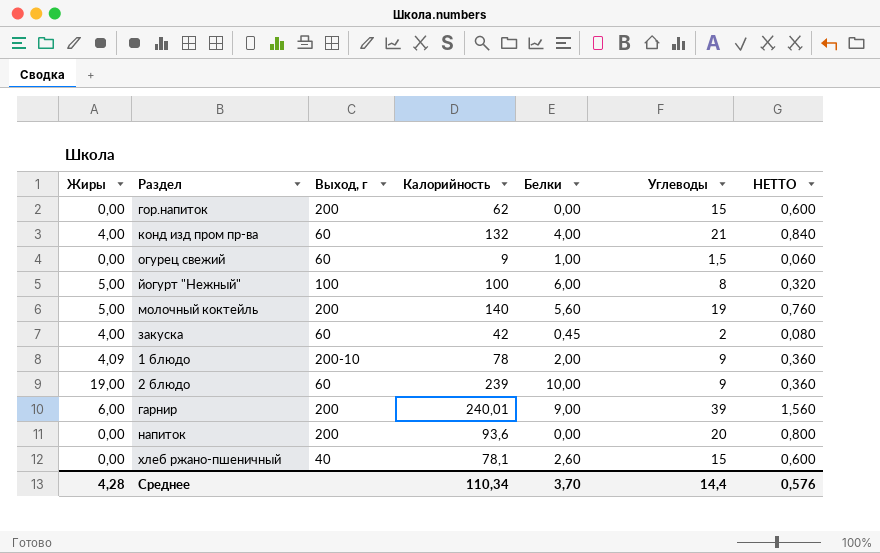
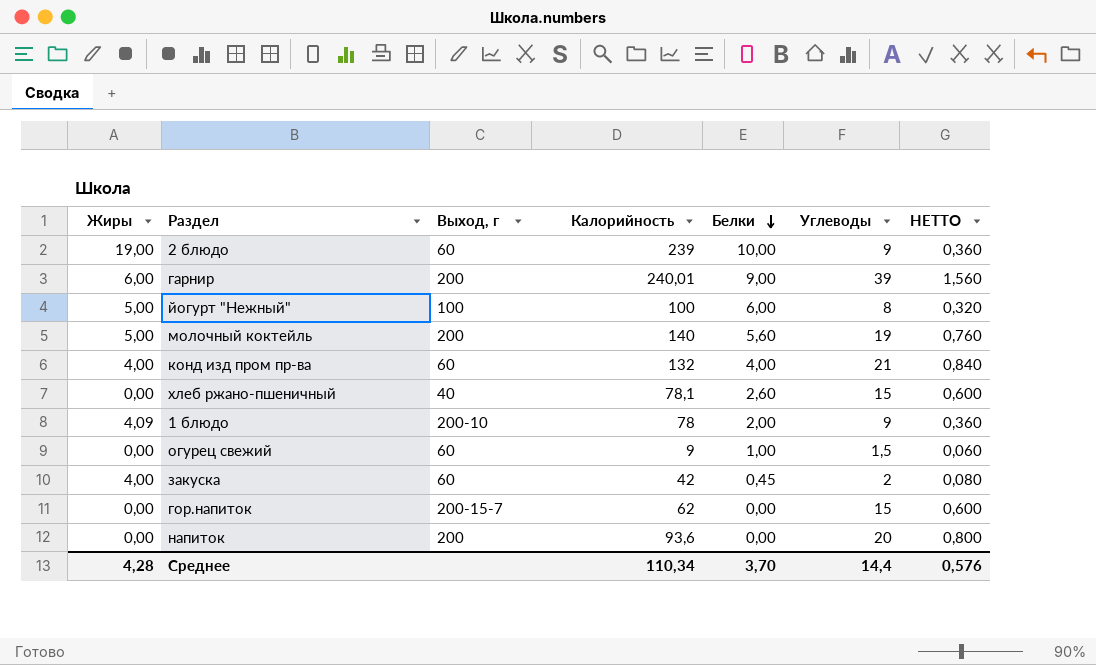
row order: none -> Белки descending
гор.напиток | Выход, г: 200 -> 200-15-7

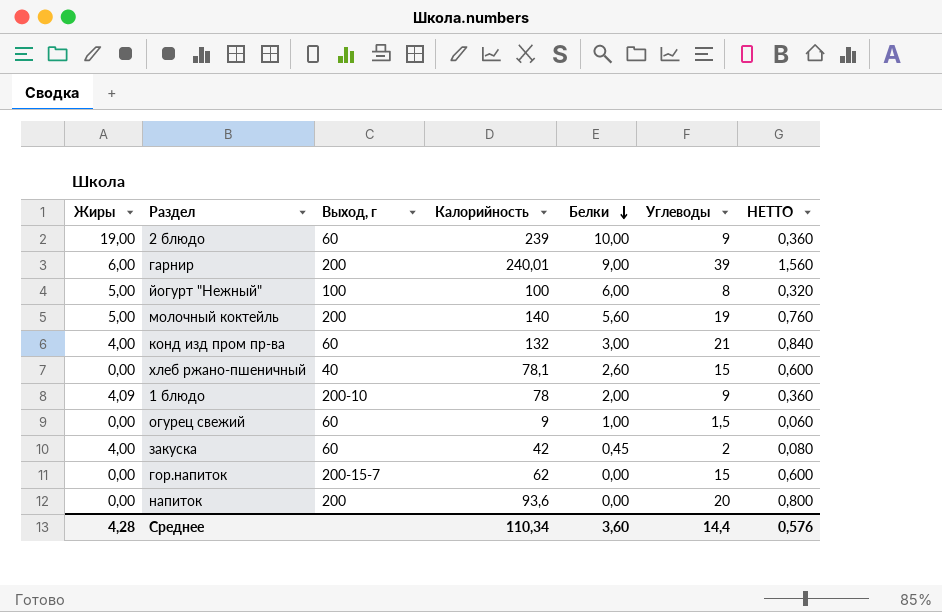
конд изд пром пр-ва | Белки: 4,00 -> 3,00
Среднее | Белки: 3,70 -> 3,60

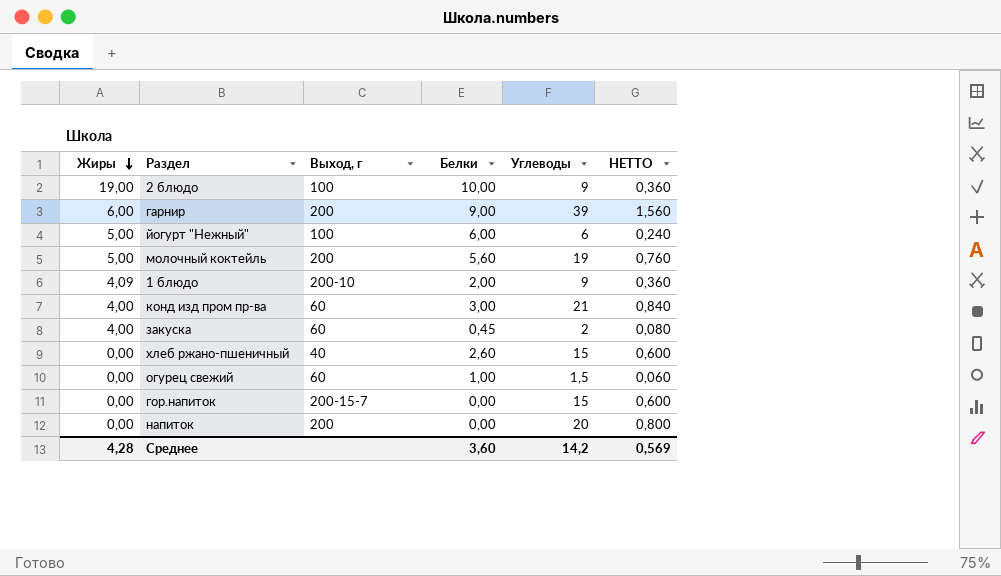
row order: Белки descending -> Жиры descending
column Калорийность | position: 4 -> none
2 блюдо | Выход, г: 60 -> 100
йогурт "Нежный" | Углеводы: 8 -> 6
йогурт "Нежный" | НЕТТО: 0,320 -> 0,240
Среднее | Углеводы: 14,4 -> 14,2
Среднее | НЕТТО: 0,576 -> 0,569

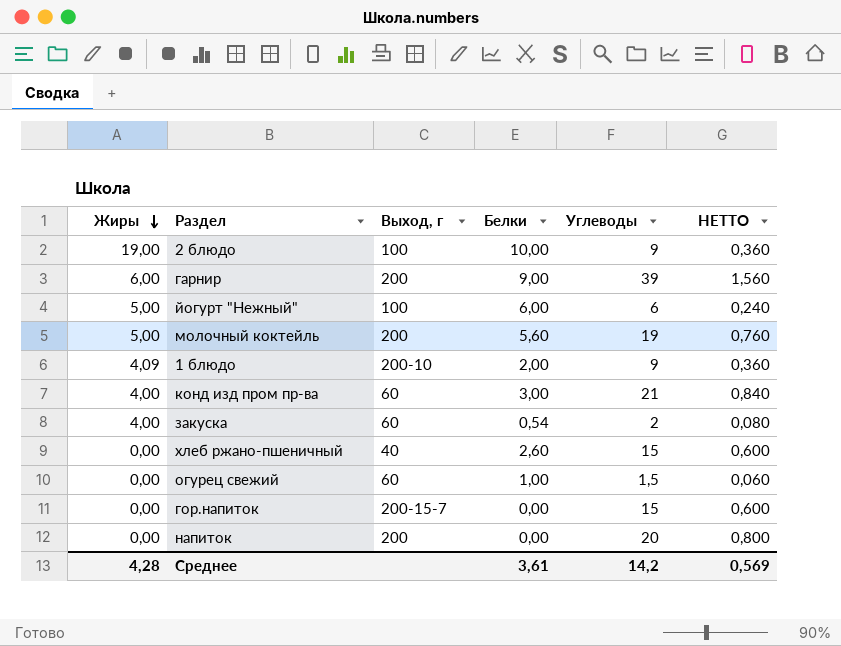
закуска | Белки: 0,45 -> 0,54
Среднее | Белки: 3,60 -> 3,61

